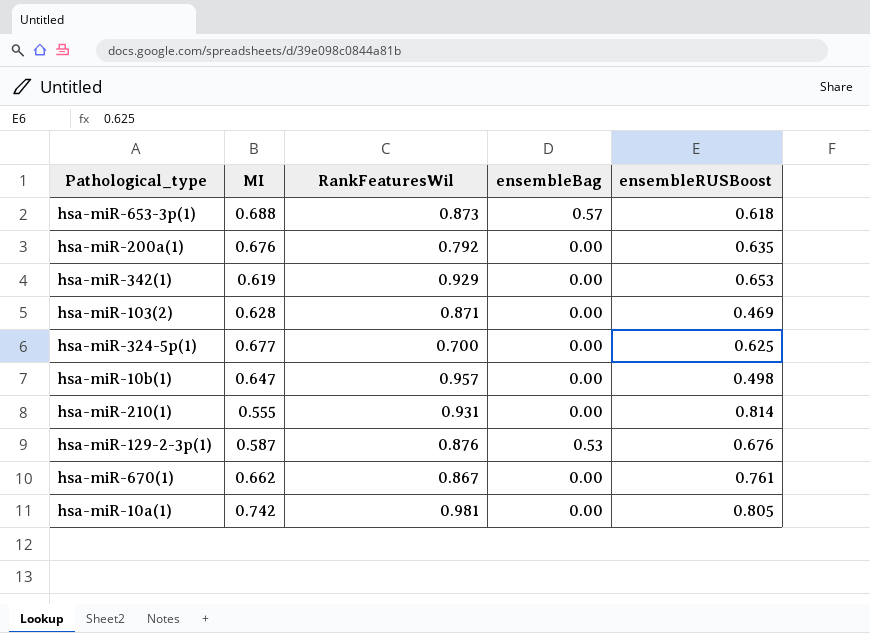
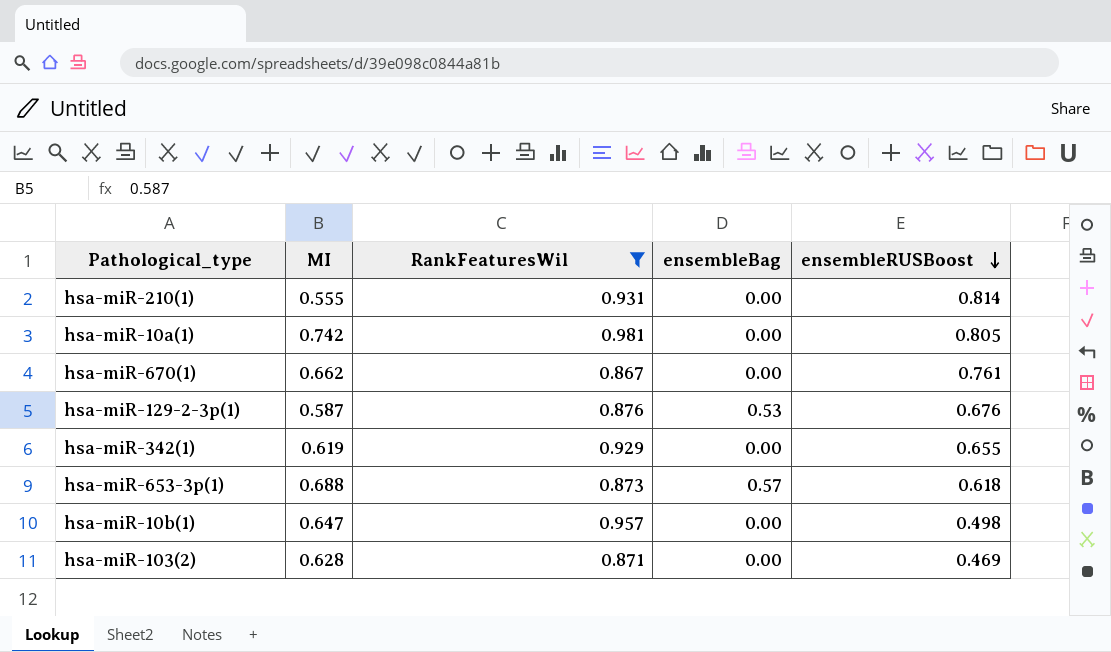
filter: none -> RankFeaturesWil >= 0.867
row order: none -> ensembleRUSBoost descending
hsa-miR-342(1) | ensembleRUSBoost: 0.653 -> 0.655

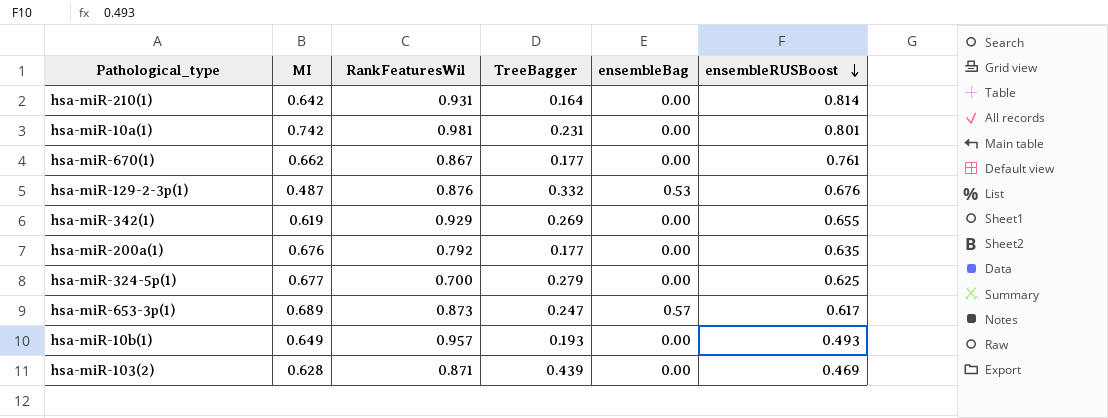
filter: RankFeaturesWil >= 0.867 -> none
column TreeBagger | position: none -> 4
hsa-miR-210(1) | MI: 0.555 -> 0.642
hsa-miR-10a(1) | ensembleRUSBoost: 0.805 -> 0.801
hsa-miR-129-2-3p(1) | MI: 0.587 -> 0.487
hsa-miR-653-3p(1) | MI: 0.688 -> 0.689
hsa-miR-653-3p(1) | ensembleRUSBoost: 0.618 -> 0.617
hsa-miR-10b(1) | MI: 0.647 -> 0.649
hsa-miR-10b(1) | ensembleRUSBoost: 0.498 -> 0.493

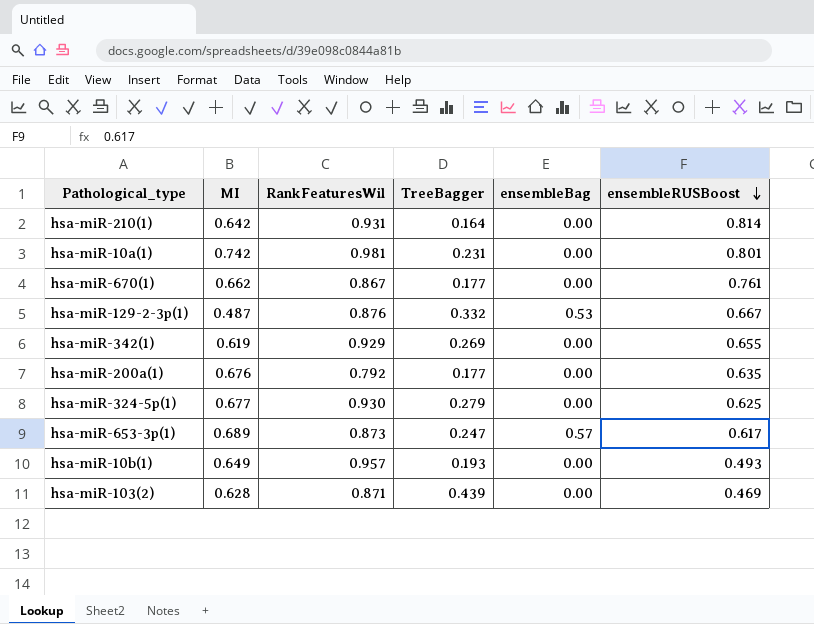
hsa-miR-129-2-3p(1) | ensembleRUSBoost: 0.676 -> 0.667
hsa-miR-324-5p(1) | RankFeaturesWil: 0.700 -> 0.930

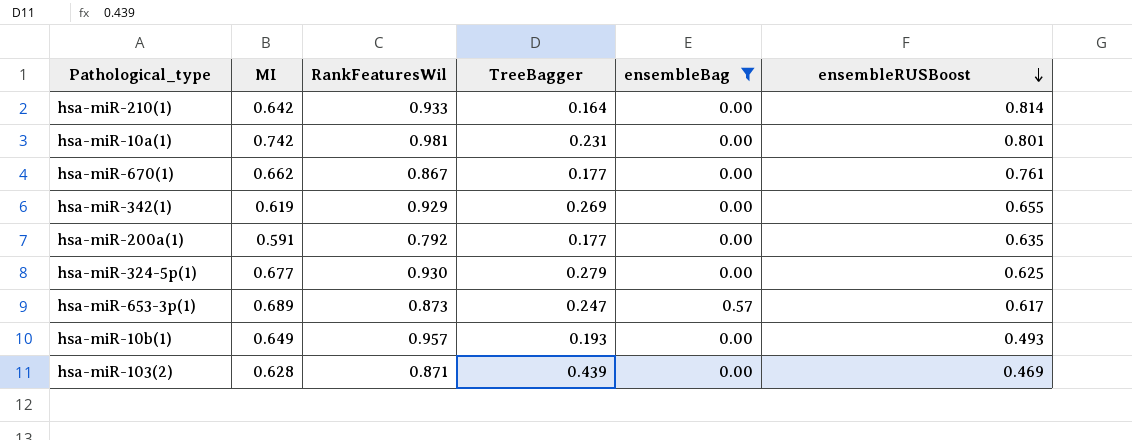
filter: none -> ensembleBag != 0.53
hsa-miR-210(1) | RankFeaturesWil: 0.931 -> 0.933
hsa-miR-200a(1) | MI: 0.676 -> 0.591

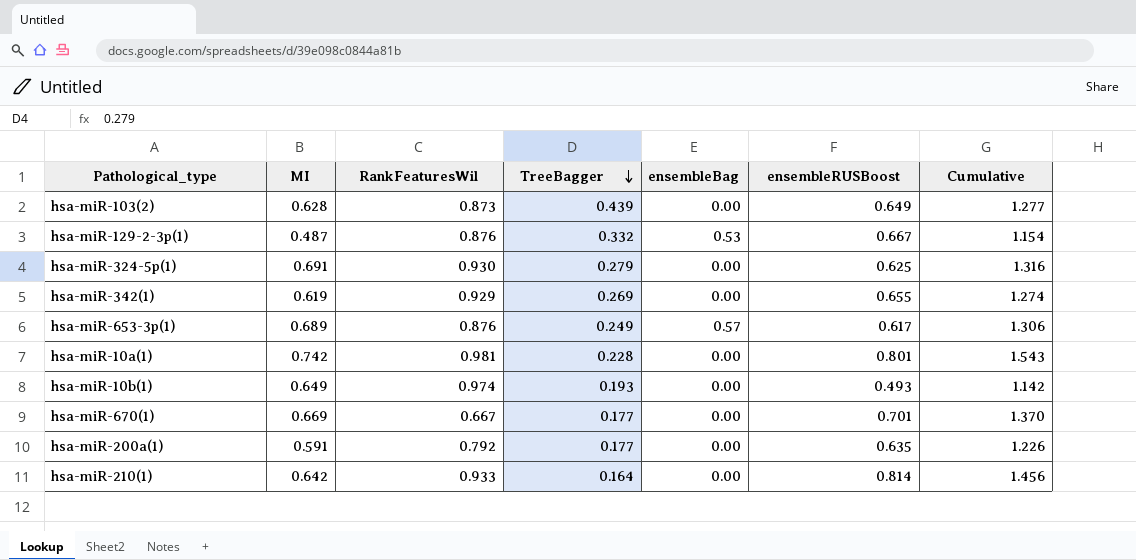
filter: ensembleBag != 0.53 -> none
row order: ensembleRUSBoost descending -> TreeBagger descending
column Cumulative | formula: none -> [MI] + [ensembleRUSBoost]
hsa-miR-103(2) | RankFeaturesWil: 0.871 -> 0.873
hsa-miR-103(2) | ensembleRUSBoost: 0.469 -> 0.649
hsa-miR-324-5p(1) | MI: 0.677 -> 0.691
hsa-miR-653-3p(1) | RankFeaturesWil: 0.873 -> 0.876
hsa-miR-653-3p(1) | TreeBagger: 0.247 -> 0.249
hsa-miR-10a(1) | TreeBagger: 0.231 -> 0.228
hsa-miR-10b(1) | RankFeaturesWil: 0.957 -> 0.974
hsa-miR-670(1) | MI: 0.662 -> 0.669
hsa-miR-670(1) | RankFeaturesWil: 0.867 -> 0.667
hsa-miR-670(1) | ensembleRUSBoost: 0.761 -> 0.701

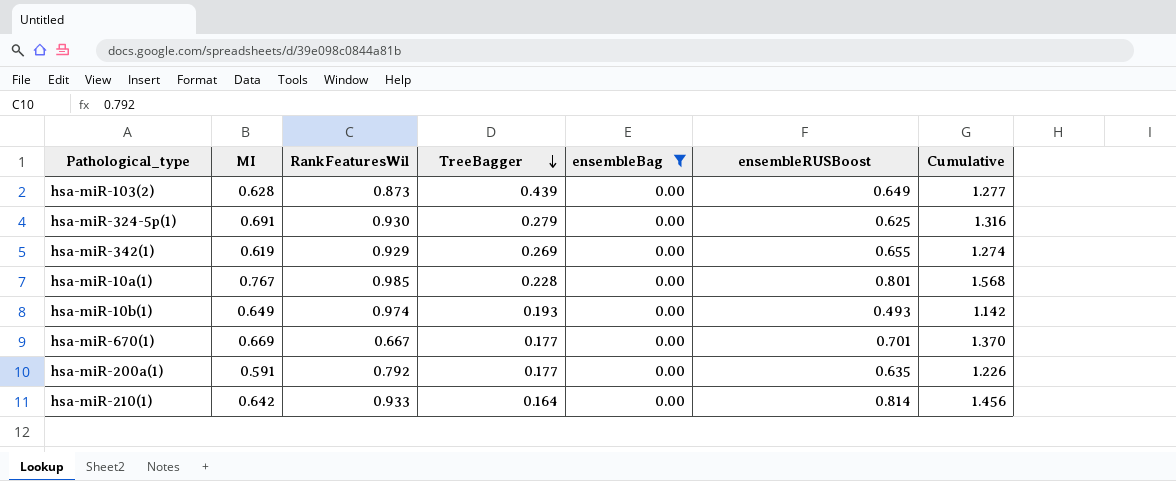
filter: none -> ensembleBag = 0.00
hsa-miR-10a(1) | MI: 0.742 -> 0.767
hsa-miR-10a(1) | RankFeaturesWil: 0.981 -> 0.985
hsa-miR-10a(1) | Cumulative: 1.543 -> 1.568

